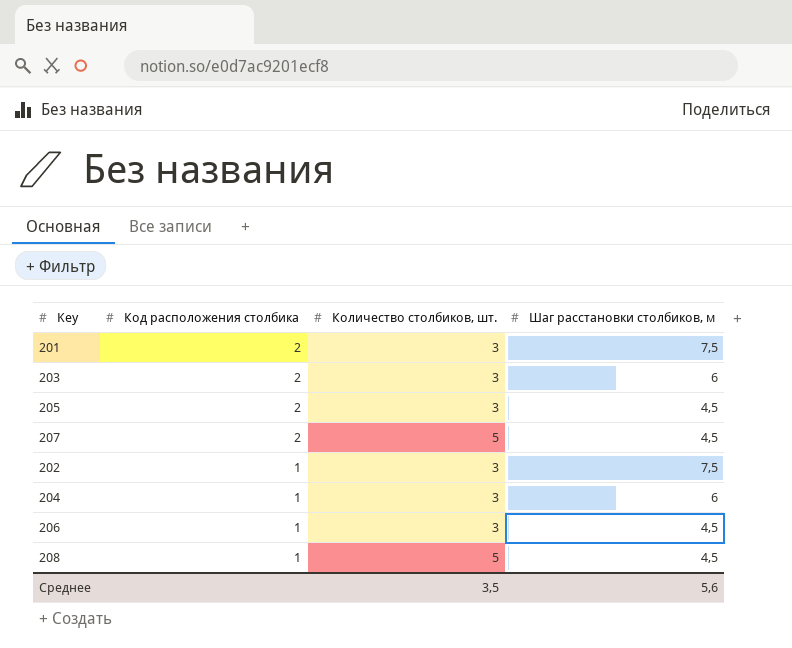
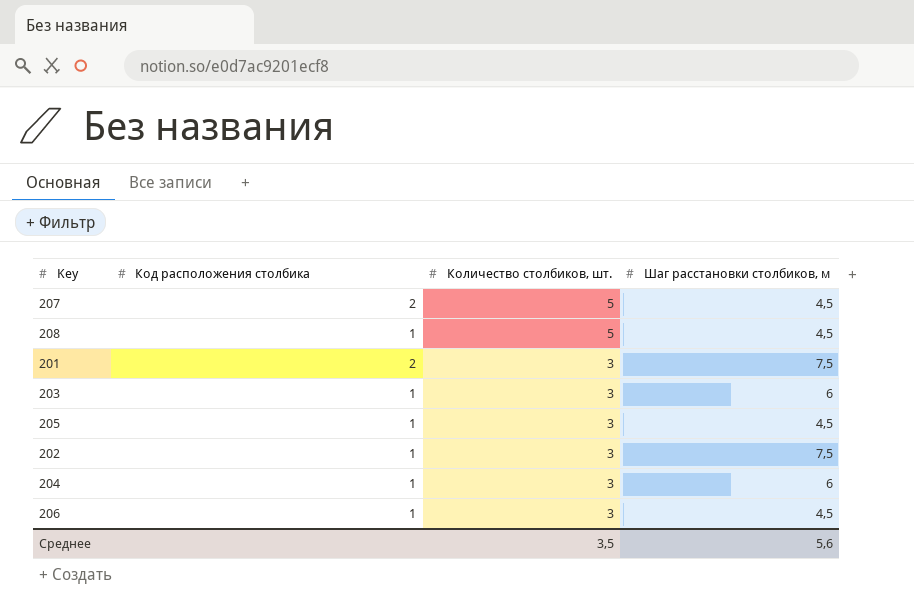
row order: Код расположения столбика descending -> Количество столбиков, шт. descending
203 | Код расположения столбика: 2 -> 1
205 | Код расположения столбика: 2 -> 1

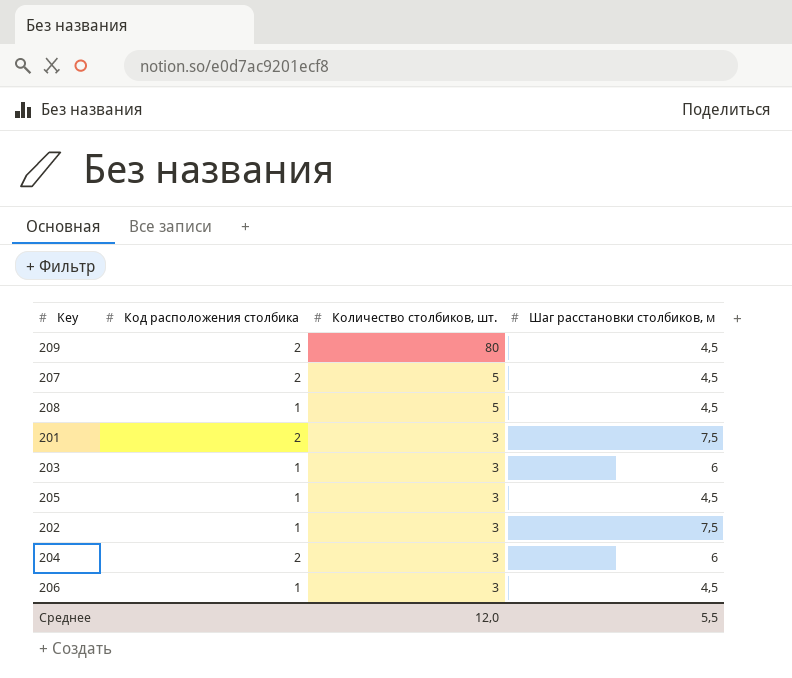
row 209: none -> 2 | 80 | 4,5
204 | Код расположения столбика: 1 -> 2
Среднее | Количество столбиков, шт.: 3,5 -> 12,0
Среднее | Шаг расстановки столбиков, м: 5,6 -> 5,5

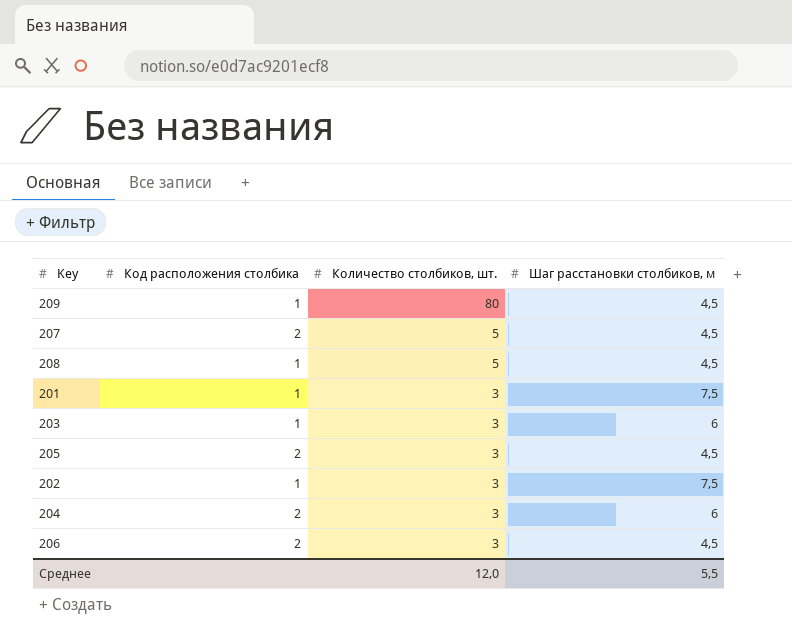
209 | Код расположения столбика: 2 -> 1
201 | Код расположения столбика: 2 -> 1
205 | Код расположения столбика: 1 -> 2
206 | Код расположения столбика: 1 -> 2

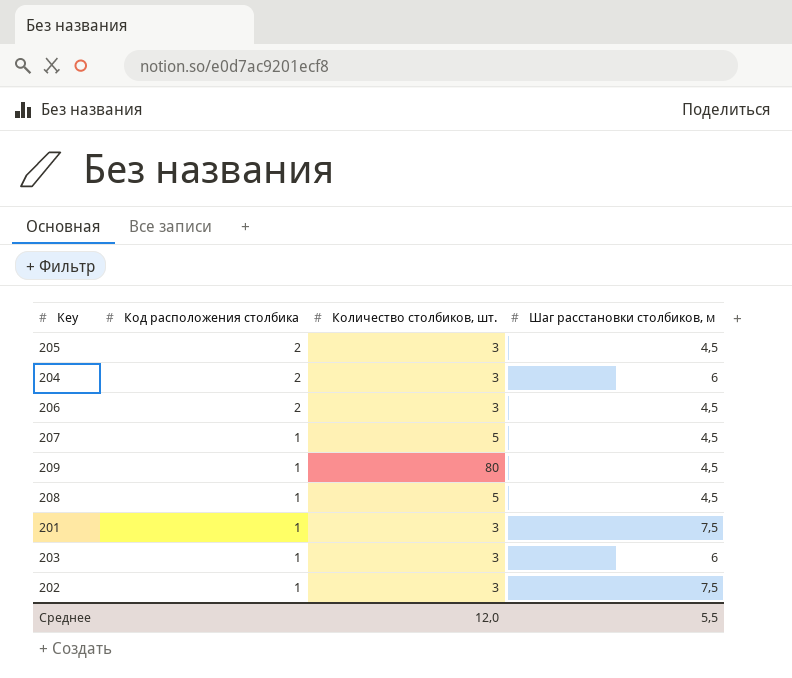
row order: Количество столбиков, шт. descending -> Код расположения столбика descending
207 | Код расположения столбика: 2 -> 1

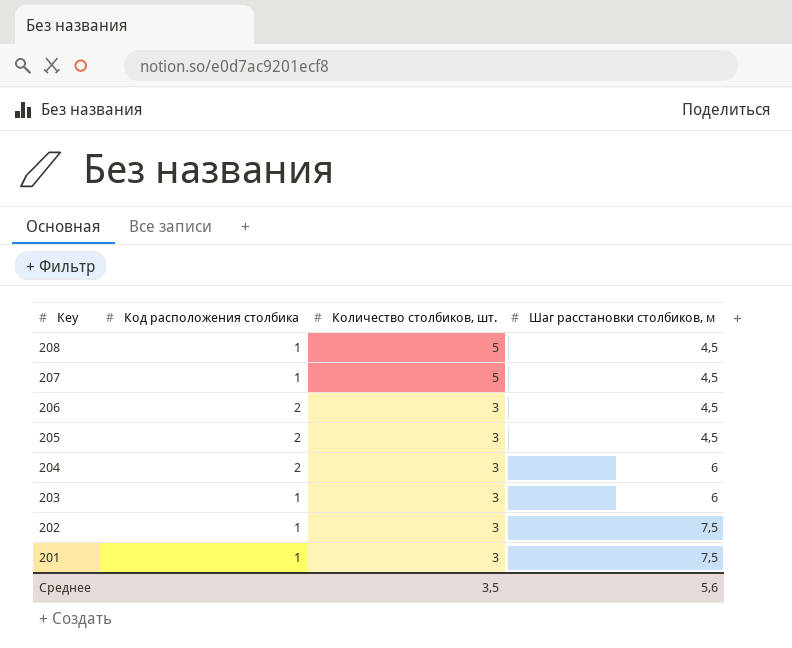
row order: Код расположения столбика descending -> Key descending
row 209: 1 | 80 | 4,5 -> none
Среднее | Количество столбиков, шт.: 12,0 -> 3,5
Среднее | Шаг расстановки столбиков, м: 5,5 -> 5,6

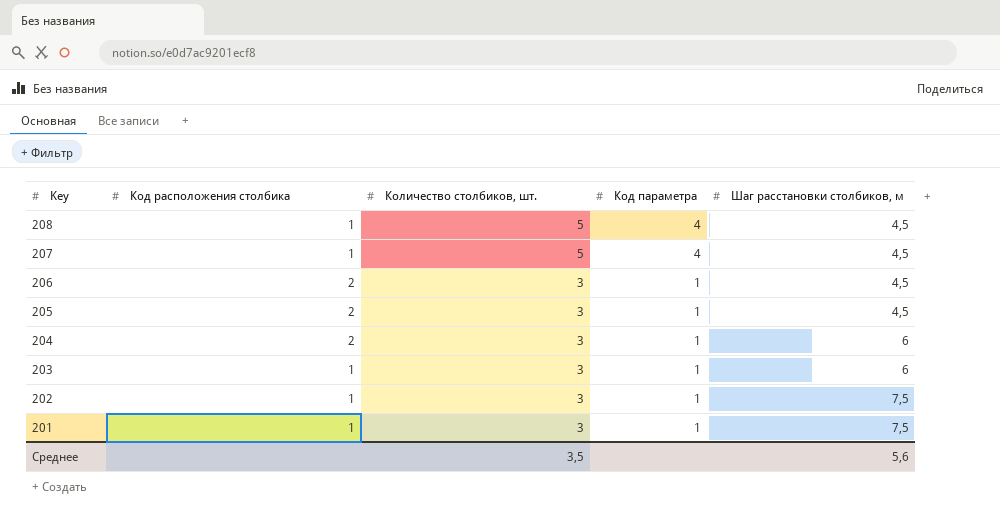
column Код параметра | position: none -> 4

